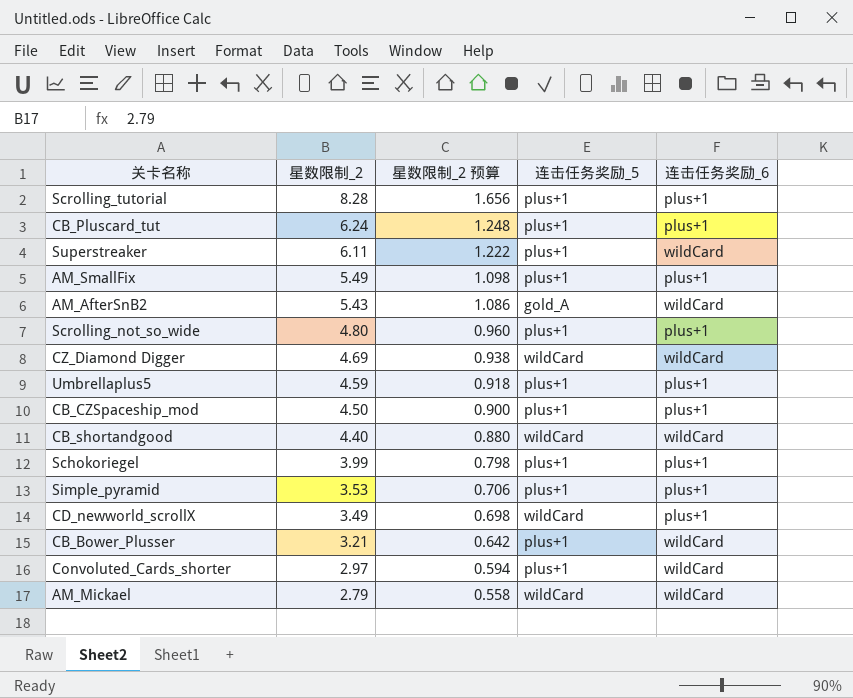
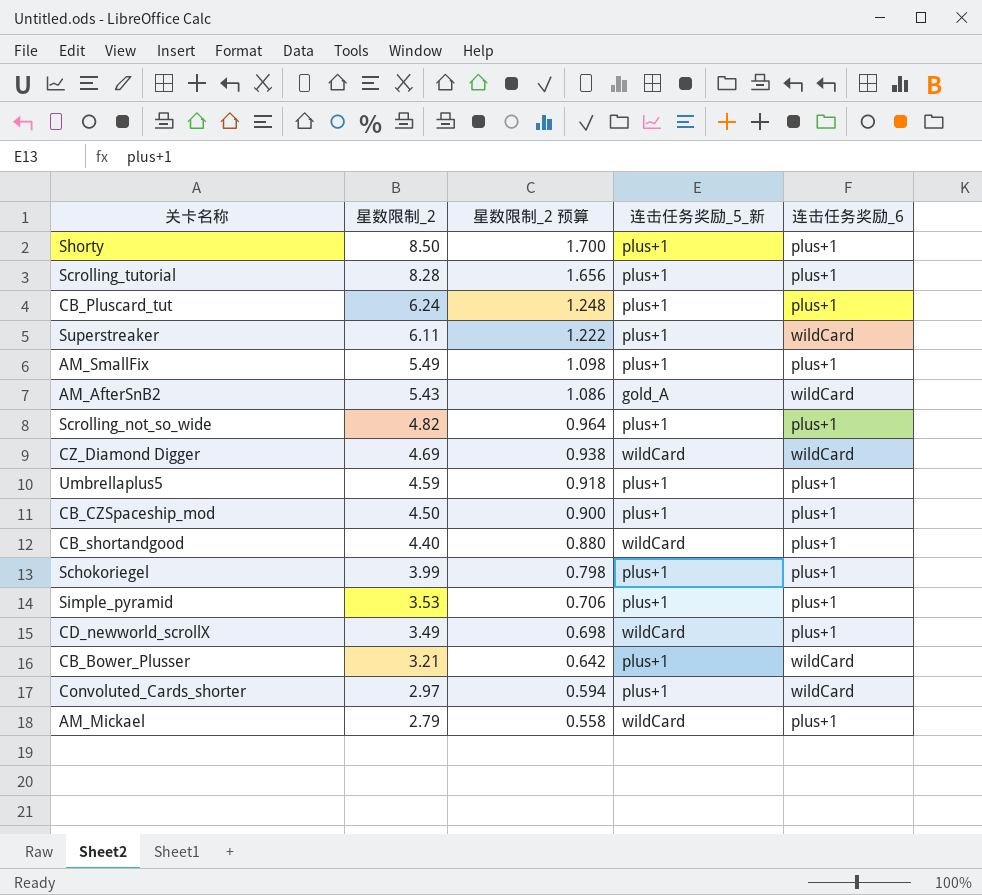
column name: 连击任务奖励_5 -> 连击任务奖励_5_新
row Shorty: none -> 8.50 | 1.700 | plus+1 | plus+1
Scrolling_not_so_wide | 星数限制_2: 4.80 -> 4.82
Scrolling_not_so_wide | 星数限制_2 预算: 0.960 -> 0.964
CB_shortandgood | 连击任务奖励_6: wildCard -> plus+1
AM_Mickael | 连击任务奖励_6: wildCard -> plus+1

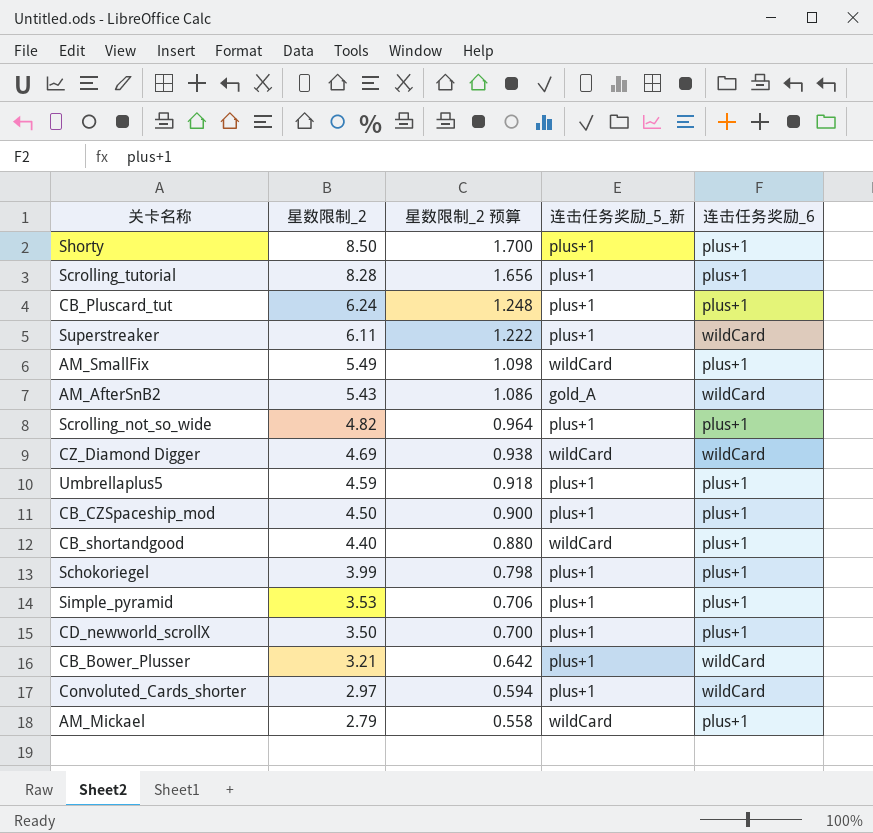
AM_SmallFix | 连击任务奖励_5_新: plus+1 -> wildCard
CD_newworld_scrollX | 星数限制_2: 3.49 -> 3.50
CD_newworld_scrollX | 星数限制_2 预算: 0.698 -> 0.700
CD_newworld_scrollX | 连击任务奖励_5_新: wildCard -> plus+1

